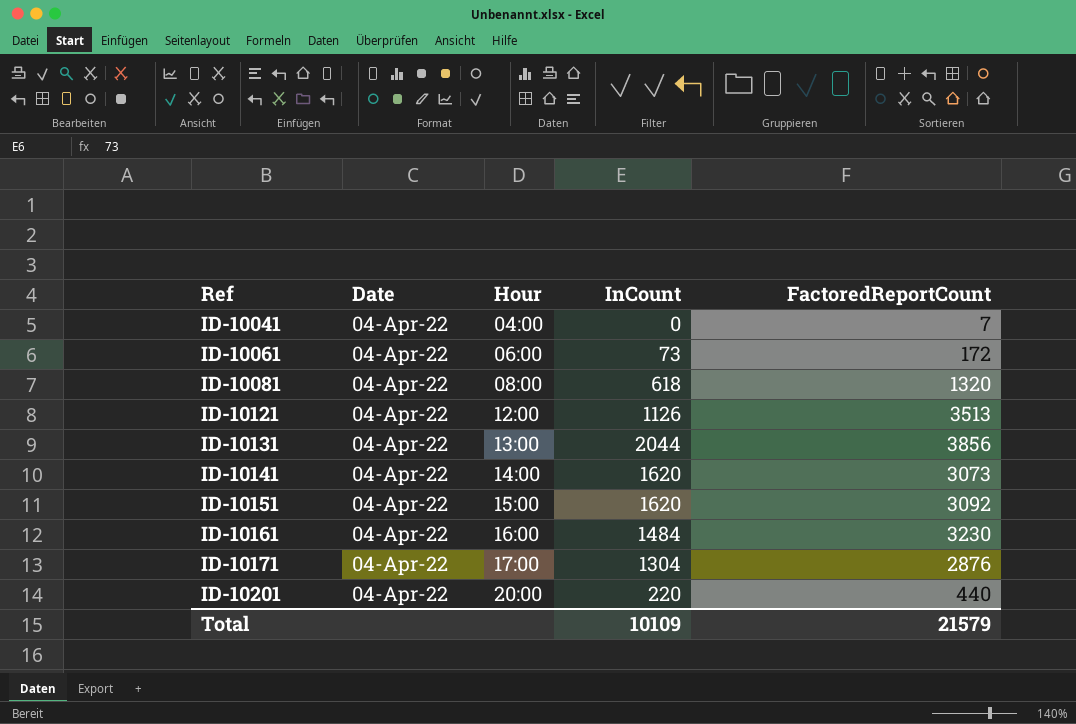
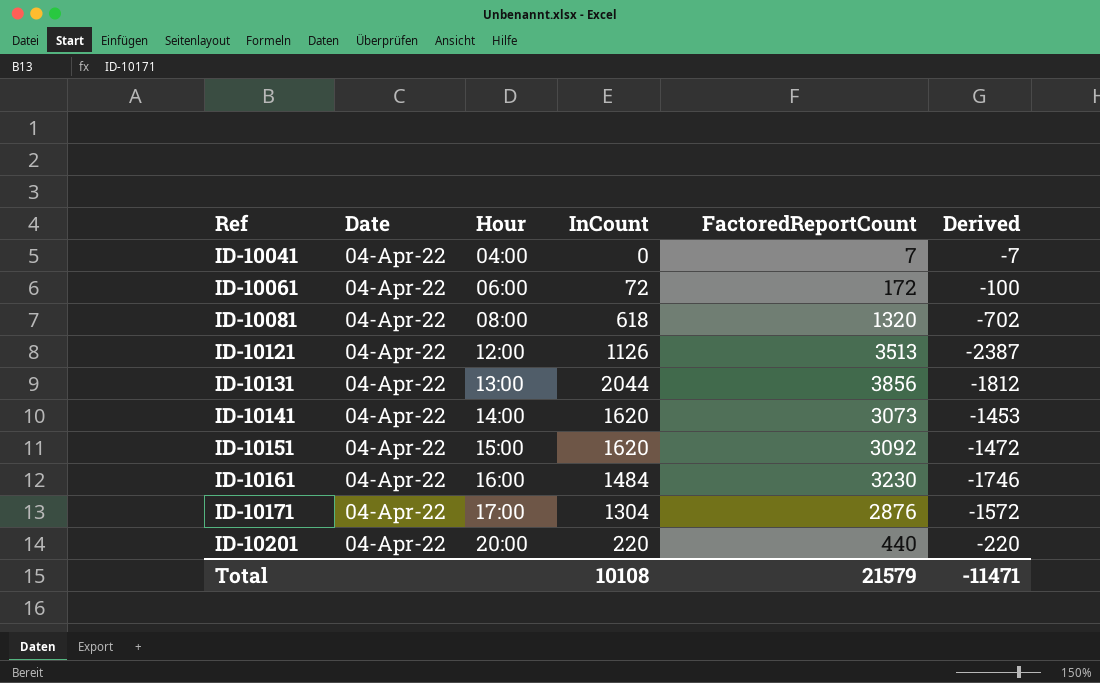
column Derived | formula: none -> [InCount] - [FactoredReportCount]
ID-10061 | InCount: 73 -> 72
Total | InCount: 10109 -> 10108

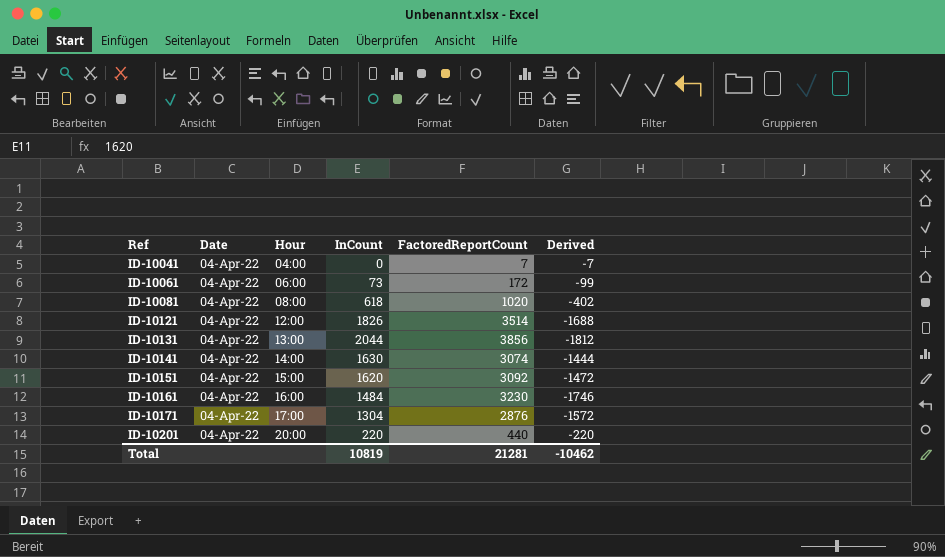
ID-10061 | InCount: 72 -> 73
ID-10061 | Derived: -100 -> -99
ID-10081 | FactoredReportCount: 1320 -> 1020
ID-10081 | Derived: -702 -> -402
ID-10121 | InCount: 1126 -> 1826
ID-10121 | FactoredReportCount: 3513 -> 3514
ID-10121 | Derived: -2387 -> -1688
ID-10141 | InCount: 1620 -> 1630
ID-10141 | FactoredReportCount: 3073 -> 3074
ID-10141 | Derived: -1453 -> -1444
Total | InCount: 10108 -> 10819
Total | FactoredReportCount: 21579 -> 21281
Total | Derived: -11471 -> -10462

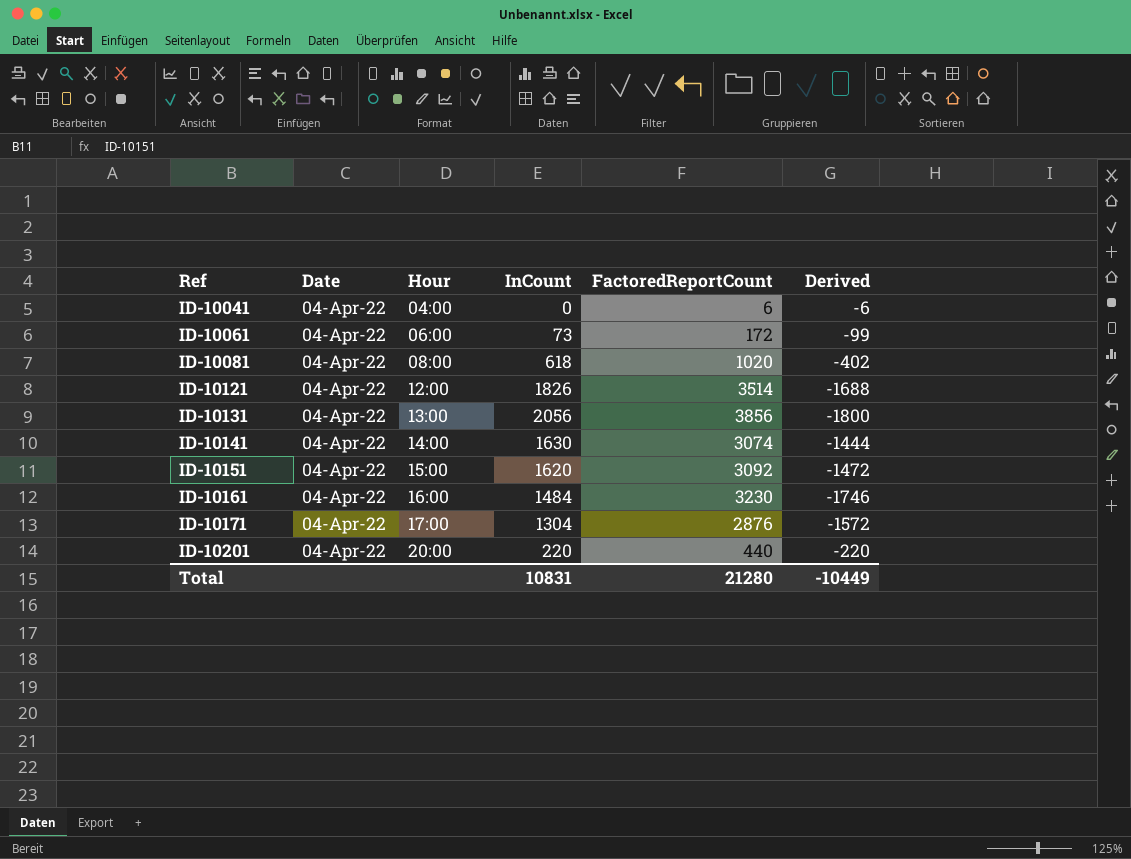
ID-10041 | FactoredReportCount: 7 -> 6
ID-10041 | Derived: -7 -> -6
ID-10131 | InCount: 2044 -> 2056
ID-10131 | Derived: -1812 -> -1800
Total | InCount: 10819 -> 10831
Total | FactoredReportCount: 21281 -> 21280
Total | Derived: -10462 -> -10449

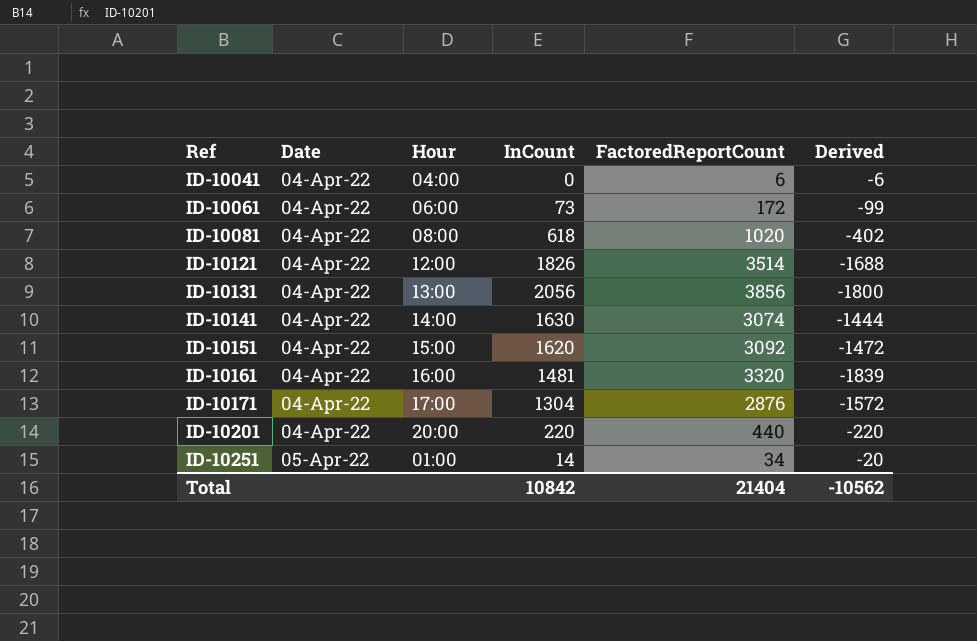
ID-10161 | InCount: 1484 -> 1481
ID-10161 | FactoredReportCount: 3230 -> 3320
ID-10161 | Derived: -1746 -> -1839
row ID-10251: none -> 05-Apr-22 | 01:00 | 14 | 34 | -20
Total | InCount: 10831 -> 10842
Total | FactoredReportCount: 21280 -> 21404
Total | Derived: -10449 -> -10562

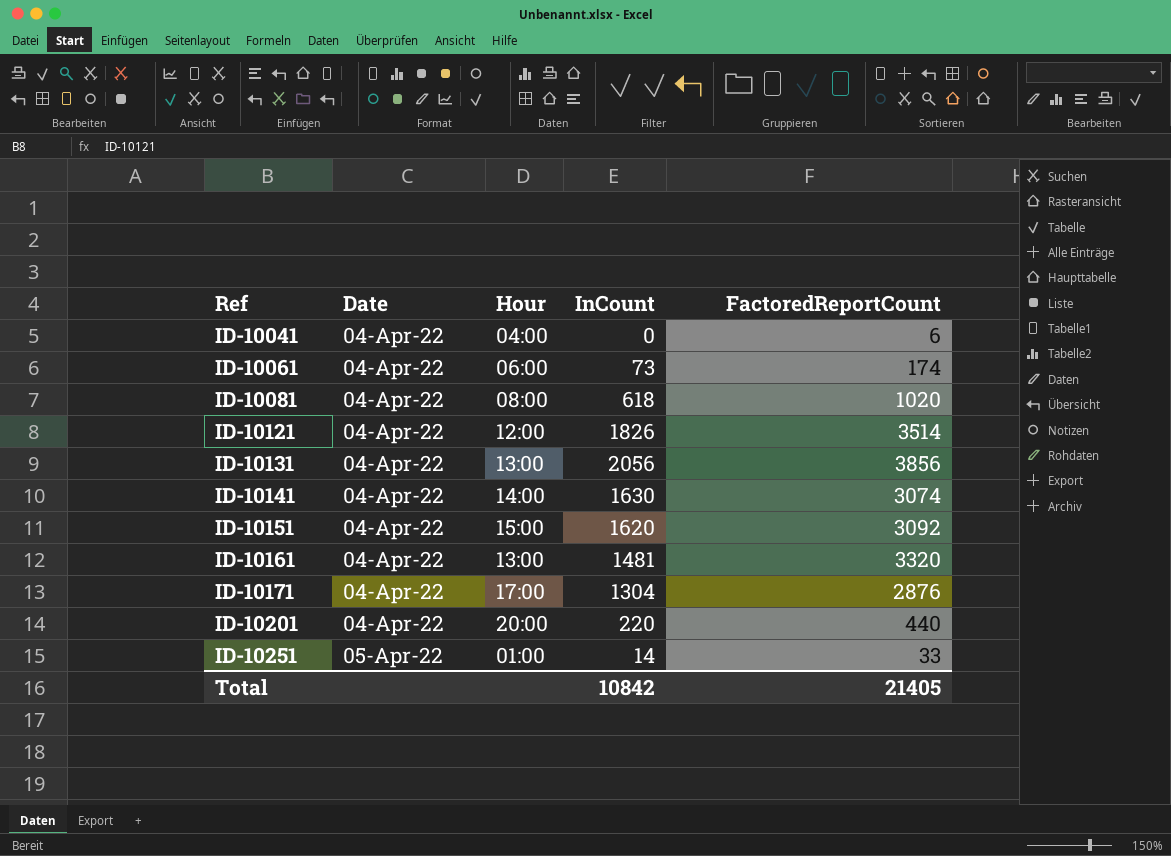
column Derived | formula: [InCount] - [FactoredReportCount] -> none
ID-10061 | FactoredReportCount: 172 -> 174
ID-10161 | Hour: 16:00 -> 13:00
ID-10251 | FactoredReportCount: 34 -> 33
Total | FactoredReportCount: 21404 -> 21405

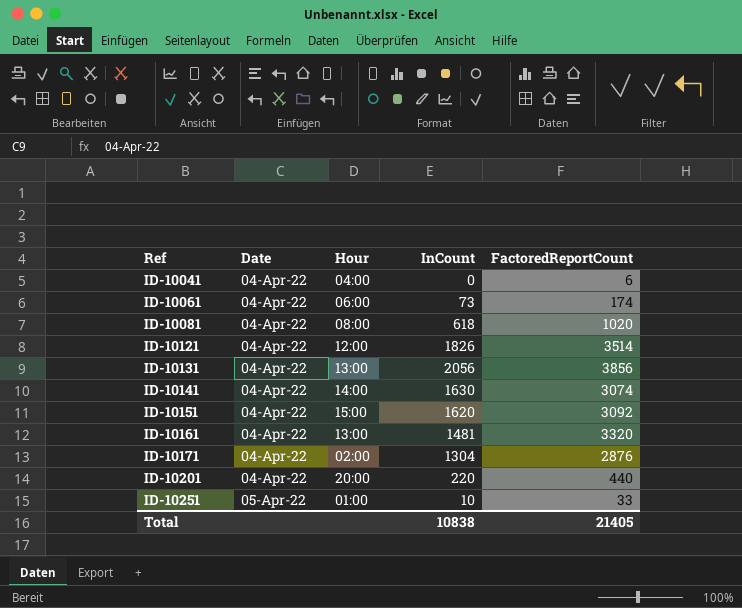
ID-10171 | Hour: 17:00 -> 02:00
ID-10251 | InCount: 14 -> 10
Total | InCount: 10842 -> 10838

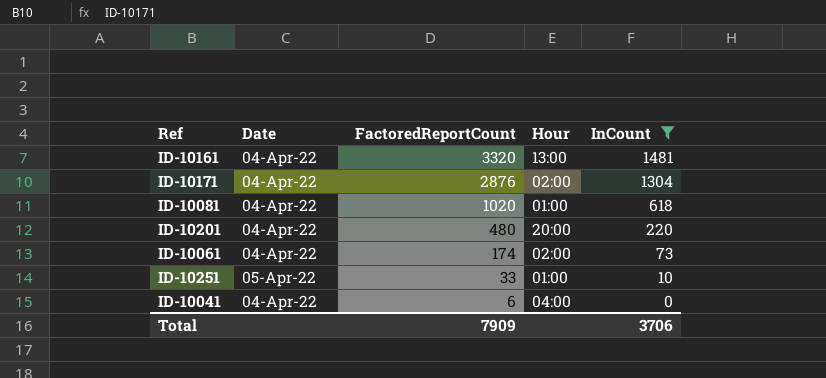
filter: none -> InCount <= 1481
row order: Ref ascending -> FactoredReportCount descending
column FactoredReportCount | position: 5 -> 3
ID-10081 | Hour: 08:00 -> 01:00
ID-10201 | FactoredReportCount: 440 -> 480
ID-10061 | Hour: 06:00 -> 02:00
Total | FactoredReportCount: 21405 -> 7909
Total | InCount: 10838 -> 3706

